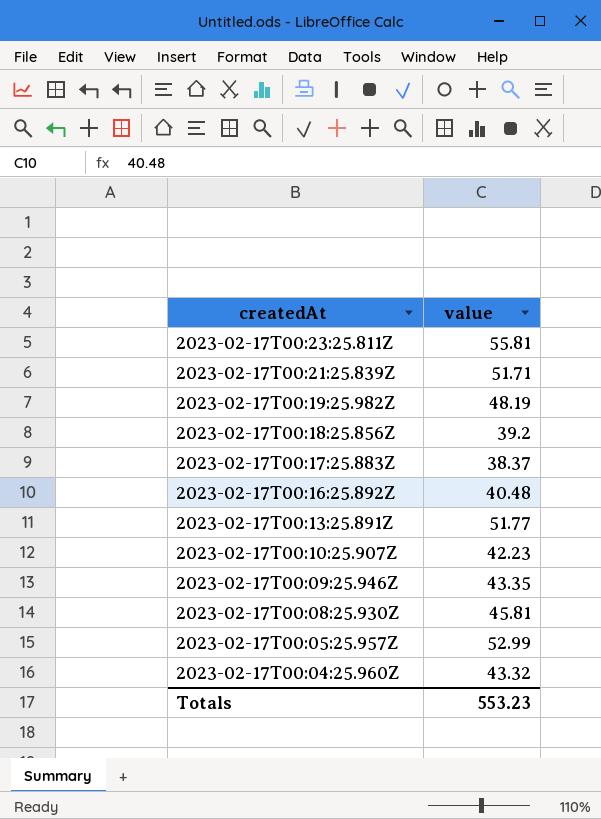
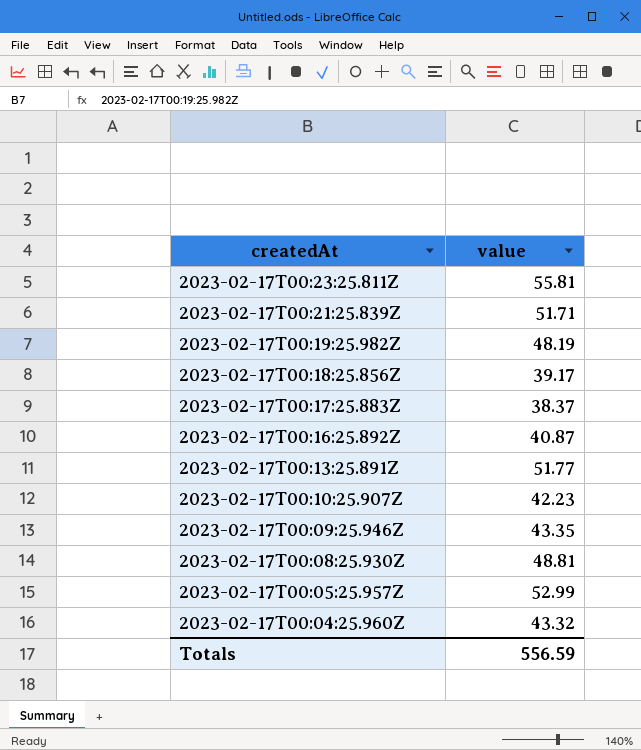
2023-02-17T00:18:25.856Z | value: 39.2 -> 39.17
2023-02-17T00:16:25.892Z | value: 40.48 -> 40.87
2023-02-17T00:08:25.930Z | value: 45.81 -> 48.81
Totals | value: 553.23 -> 556.59

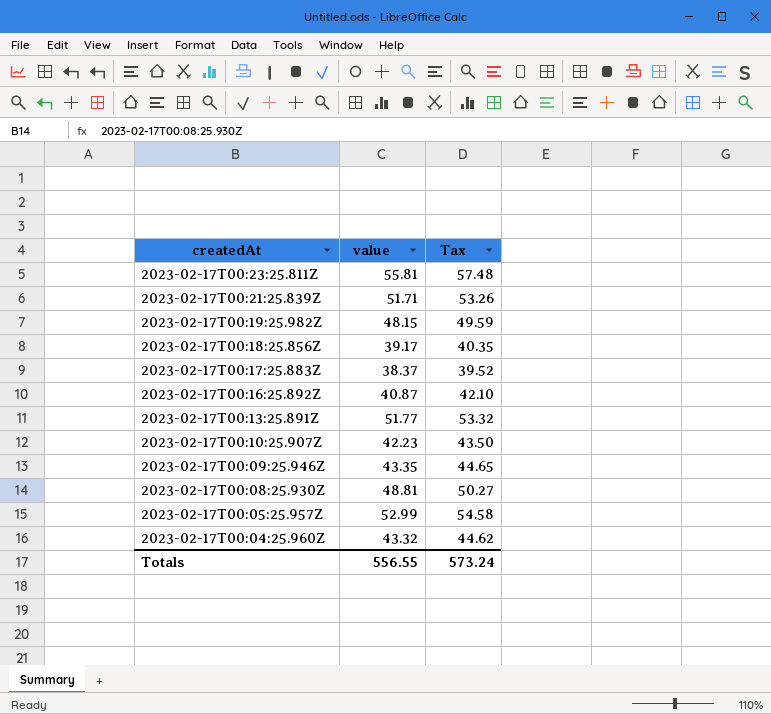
column Tax | formula: none -> [value] * 1.03
2023-02-17T00:19:25.982Z | value: 48.19 -> 48.15
Totals | value: 556.59 -> 556.55

